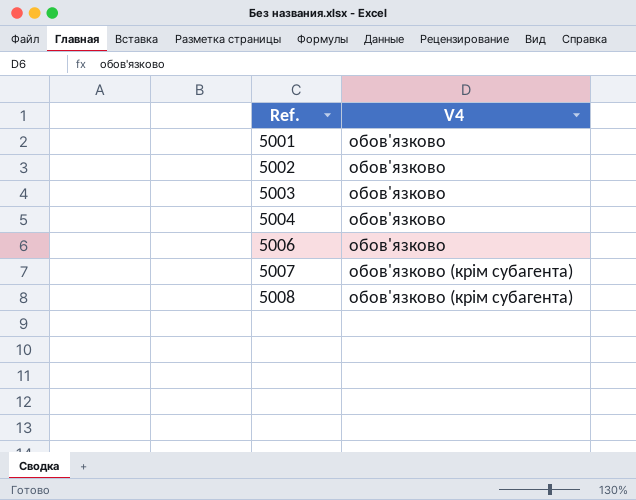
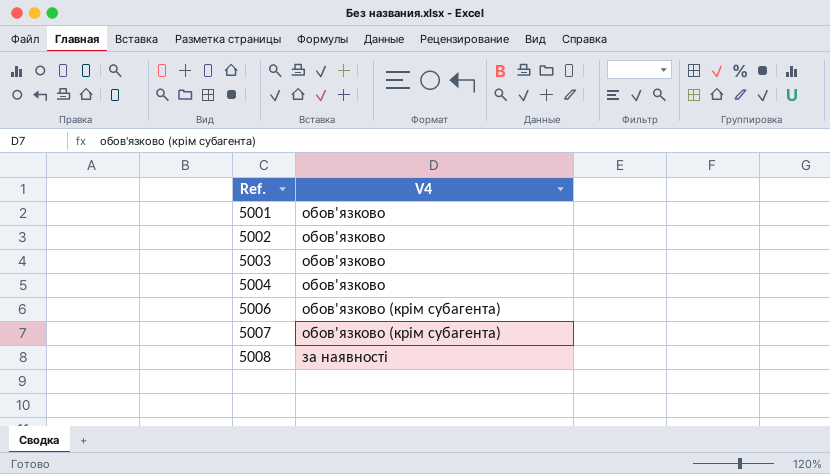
5006 | V4: обов'язково -> обов'язково (крім субагента)
5008 | V4: обов'язково (крім субагента) -> за наявності

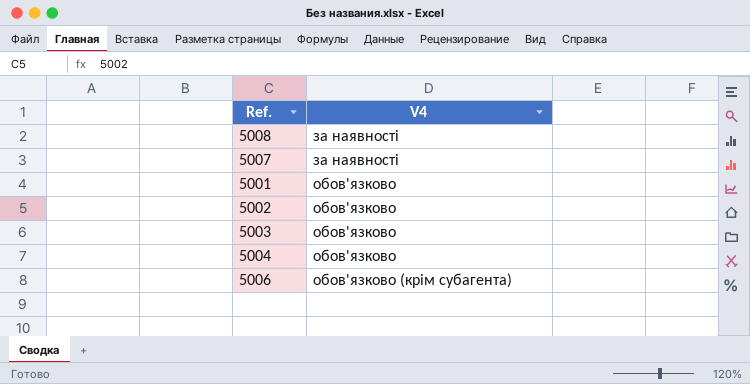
row order: Ref. ascending -> V4 ascending
5007 | V4: обов'язково (крім субагента) -> за наявності

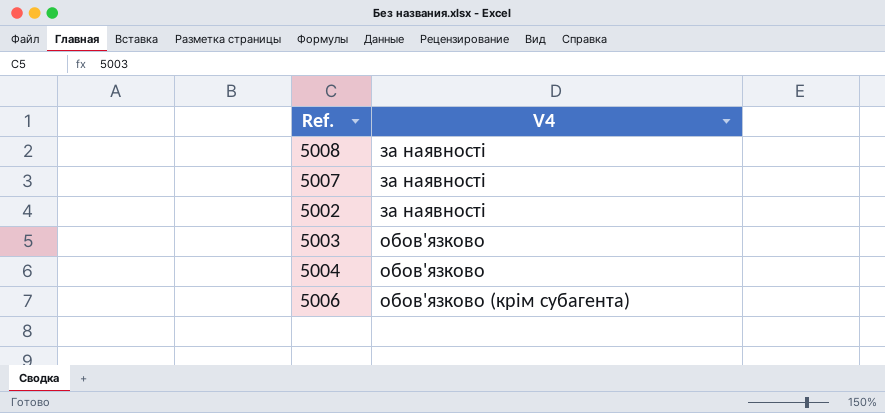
row 5001: обов'язково -> none
5002 | V4: обов'язково -> за наявності

